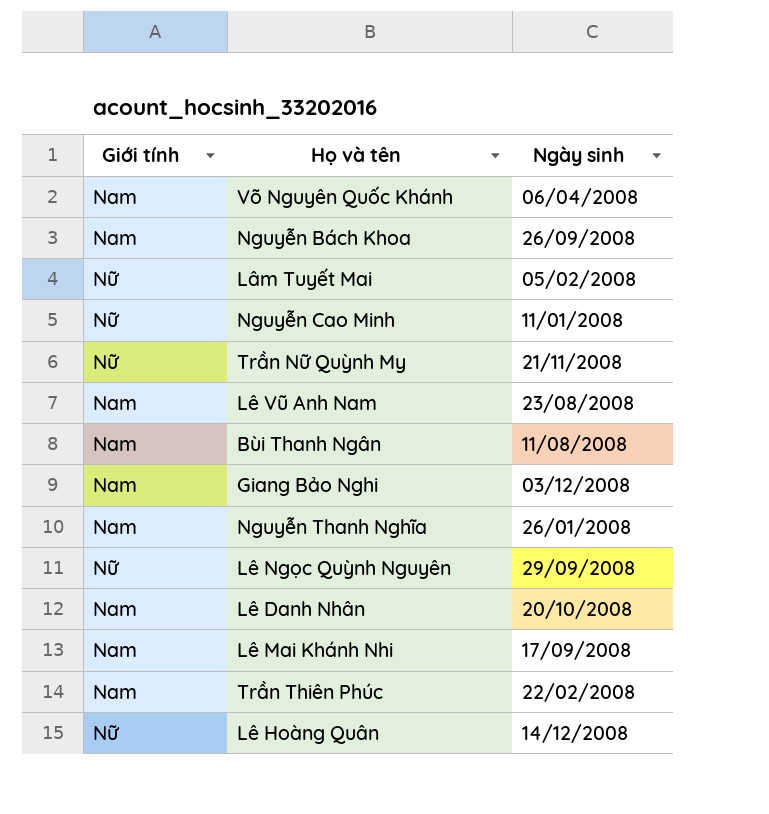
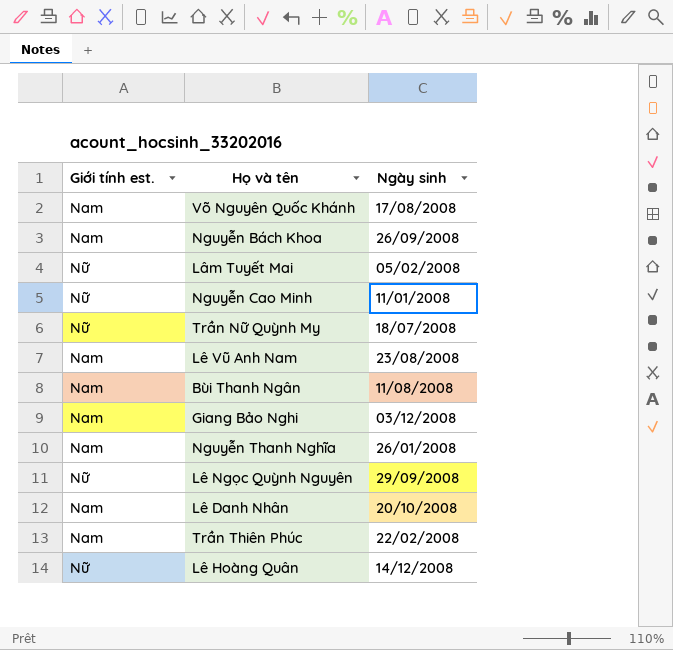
column name: Giới tính -> Giới tính est.
row Lê Mai Khánh Nhi: Nam | 17/09/2008 -> none
Võ Nguyên Quốc Khánh | Ngày sinh: 06/04/2008 -> 17/08/2008
Trần Nữ Quỳnh My | Ngày sinh: 21/11/2008 -> 18/07/2008

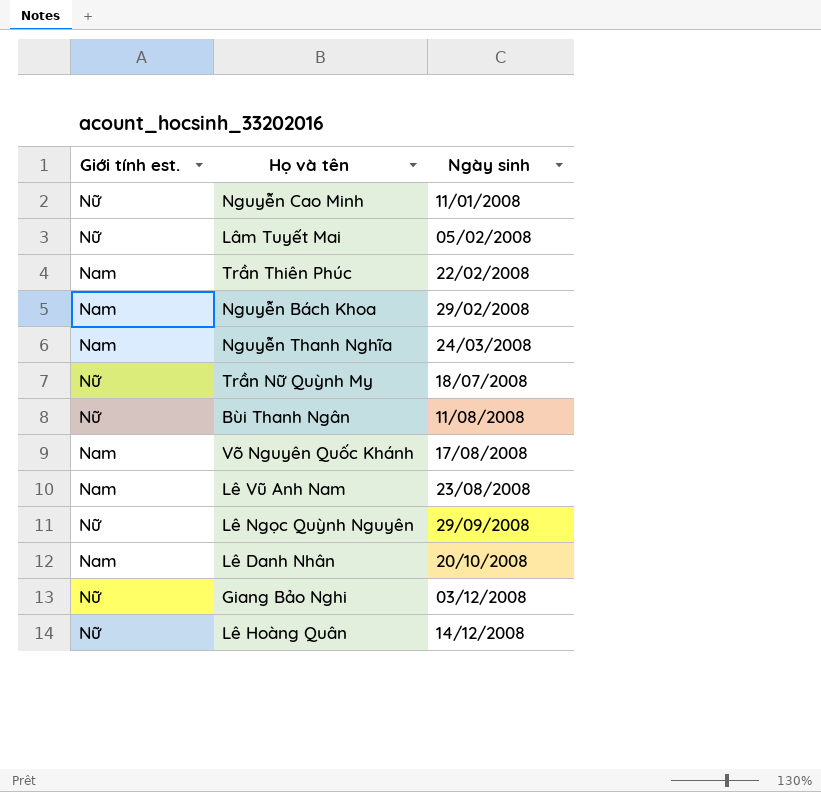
row order: none -> Ngày sinh ascending
Nguyễn Bách Khoa | Ngày sinh: 26/09/2008 -> 29/02/2008
Nguyễn Thanh Nghĩa | Ngày sinh: 26/01/2008 -> 24/03/2008
Bùi Thanh Ngân | Giới tính est.: Nam -> Nữ
Giang Bảo Nghi | Giới tính est.: Nam -> Nữ

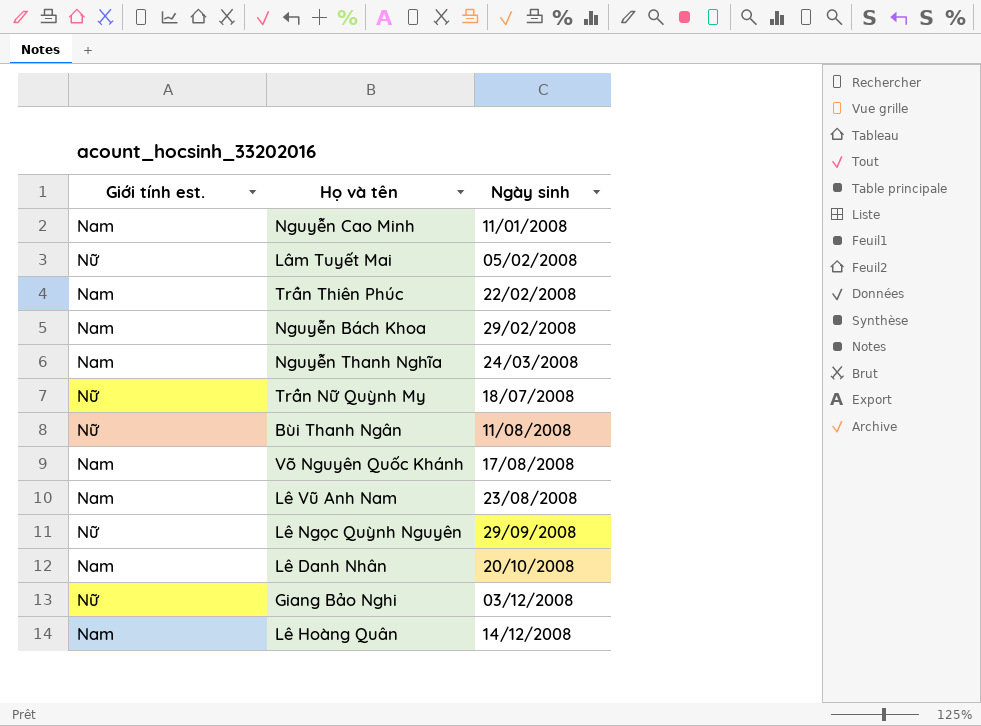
Nguyễn Cao Minh | Giới tính est.: Nữ -> Nam
Lê Hoàng Quân | Giới tính est.: Nữ -> Nam

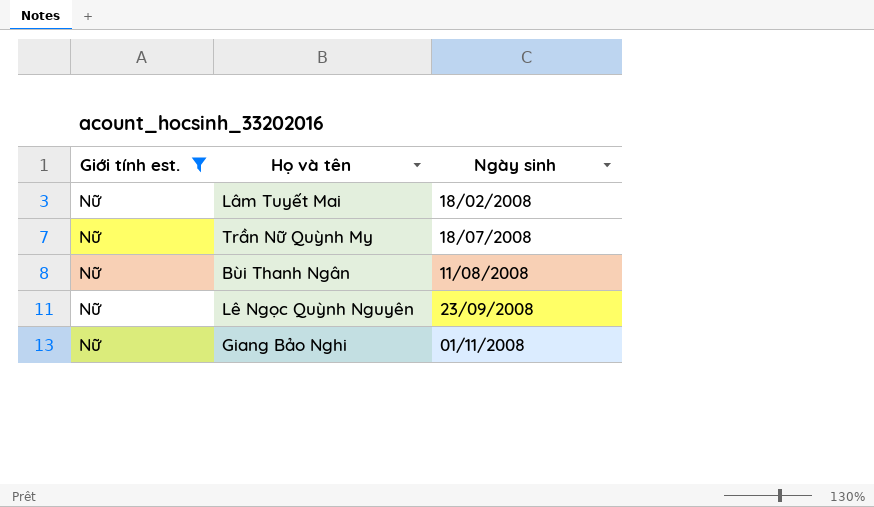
filter: none -> Giới tính est. = Nữ
Lâm Tuyết Mai | Ngày sinh: 05/02/2008 -> 18/02/2008
Lê Ngọc Quỳnh Nguyên | Ngày sinh: 29/09/2008 -> 23/09/2008
Giang Bảo Nghi | Ngày sinh: 03/12/2008 -> 01/11/2008

